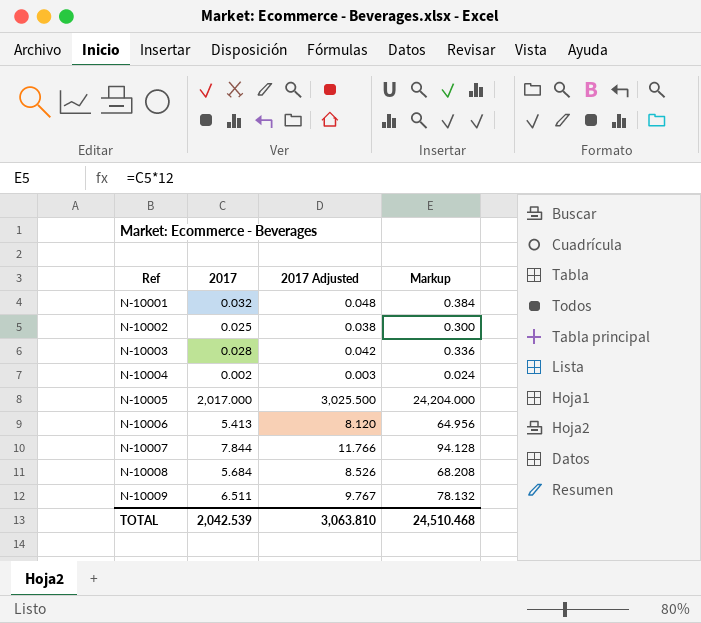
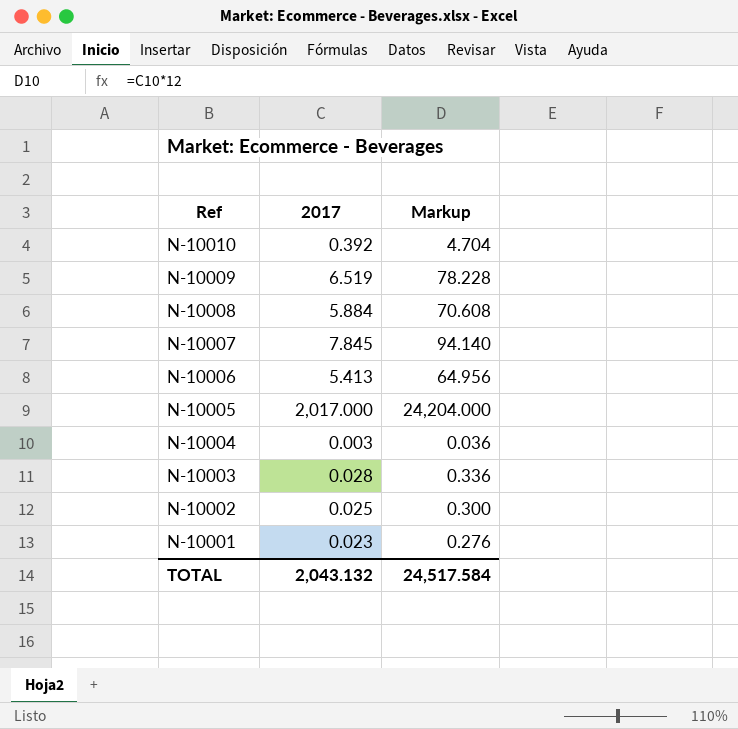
row order: Ref ascending -> Ref descending
column 2017 Adjusted | formula: [2017] * 1.5 -> none
row N-10010: none -> 0.392 | 4.704
N-10009 | 2017: 6.511 -> 6.519
N-10009 | Markup: 78.132 -> 78.228
N-10008 | 2017: 5.684 -> 5.884
N-10008 | Markup: 68.208 -> 70.608
N-10007 | 2017: 7.844 -> 7.845
N-10007 | Markup: 94.128 -> 94.140
N-10004 | 2017: 0.002 -> 0.003
N-10004 | Markup: 0.024 -> 0.036
N-10001 | 2017: 0.032 -> 0.023
N-10001 | Markup: 0.384 -> 0.276
TOTAL | 2017: 2,042.539 -> 2,043.132
TOTAL | Markup: 24,510.468 -> 24,517.584

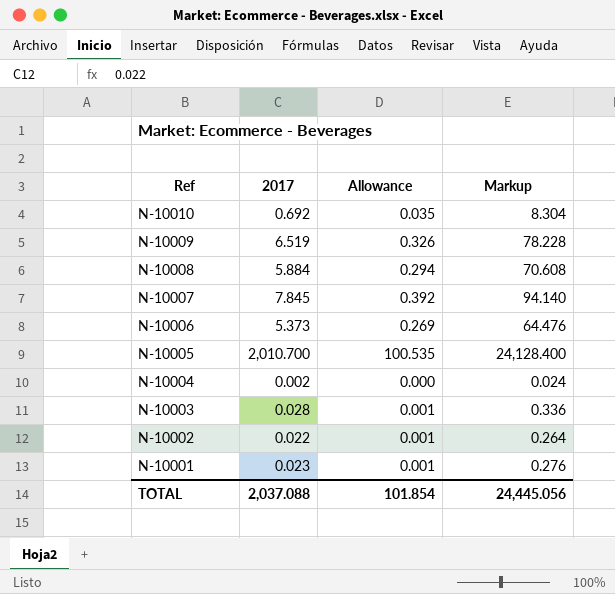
column Allowance | formula: none -> [2017] * 0.05
N-10010 | 2017: 0.392 -> 0.692
N-10010 | Markup: 4.704 -> 8.304
N-10006 | 2017: 5.413 -> 5.373
N-10006 | Markup: 64.956 -> 64.476
N-10005 | 2017: 2,017.000 -> 2,010.700
N-10005 | Markup: 24,204.000 -> 24,128.400
N-10004 | 2017: 0.003 -> 0.002
N-10004 | Markup: 0.036 -> 0.024
N-10002 | 2017: 0.025 -> 0.022
N-10002 | Markup: 0.300 -> 0.264
TOTAL | 2017: 2,043.132 -> 2,037.088
TOTAL | Markup: 24,517.584 -> 24,445.056

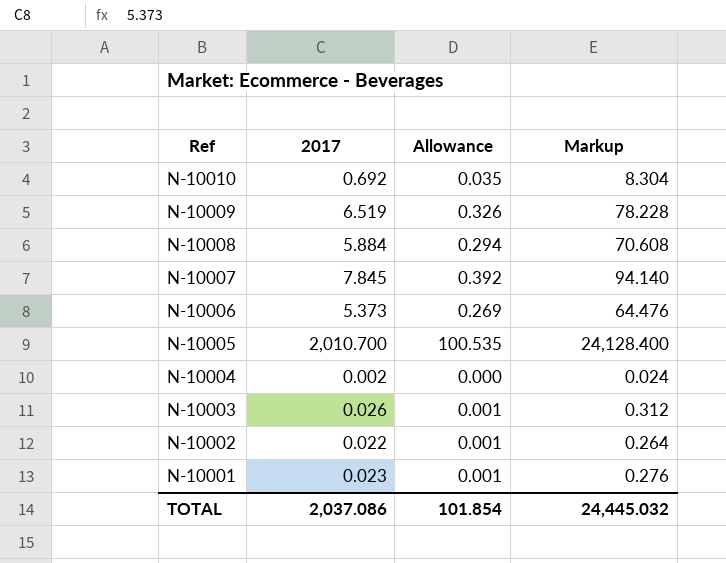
N-10003 | 2017: 0.028 -> 0.026
N-10003 | Markup: 0.336 -> 0.312
TOTAL | 2017: 2,037.088 -> 2,037.086
TOTAL | Markup: 24,445.056 -> 24,445.032

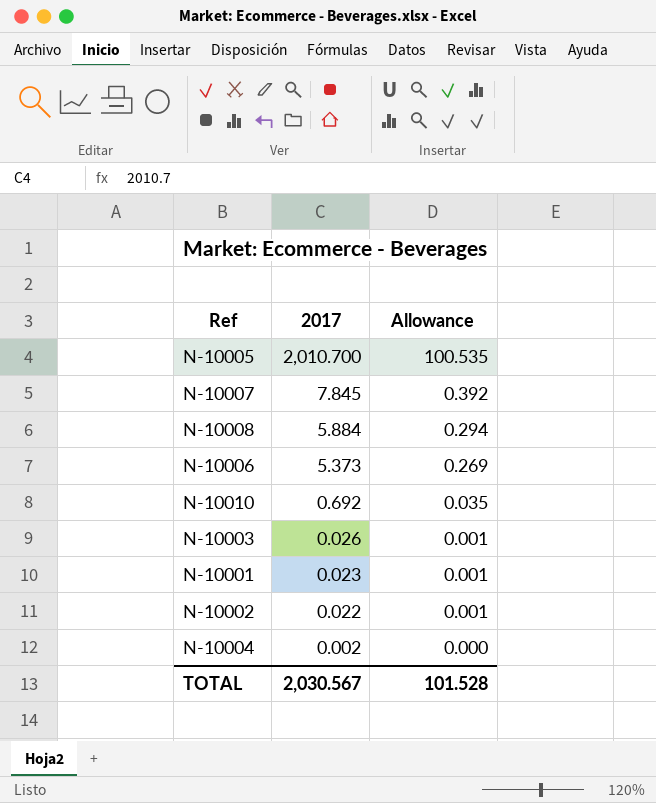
row order: Ref descending -> 2017 descending
column Markup | formula: [2017] * 12 -> none
row N-10009: 6.519 | 0.326 | 78.228 -> none
TOTAL | 2017: 2,037.086 -> 2,030.567
TOTAL | Allowance: 101.854 -> 101.528

